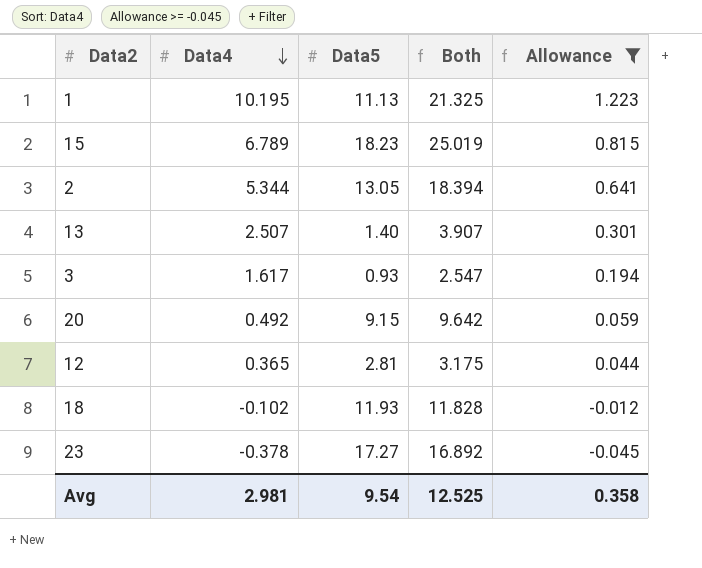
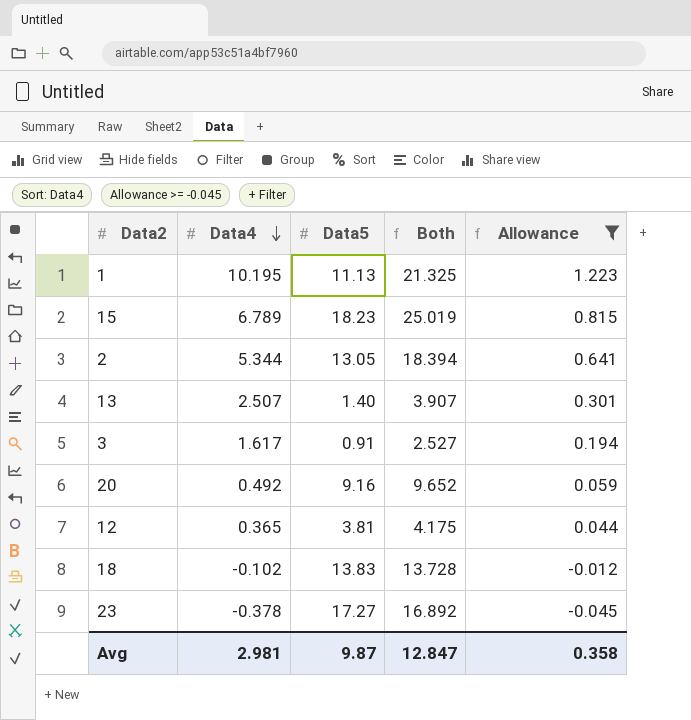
3 | Data5: 0.93 -> 0.91
3 | Both: 2.547 -> 2.527
20 | Data5: 9.15 -> 9.16
20 | Both: 9.642 -> 9.652
12 | Data5: 2.81 -> 3.81
12 | Both: 3.175 -> 4.175
18 | Data5: 11.93 -> 13.83
18 | Both: 11.828 -> 13.728
Avg | Data5: 9.54 -> 9.87
Avg | Both: 12.525 -> 12.847

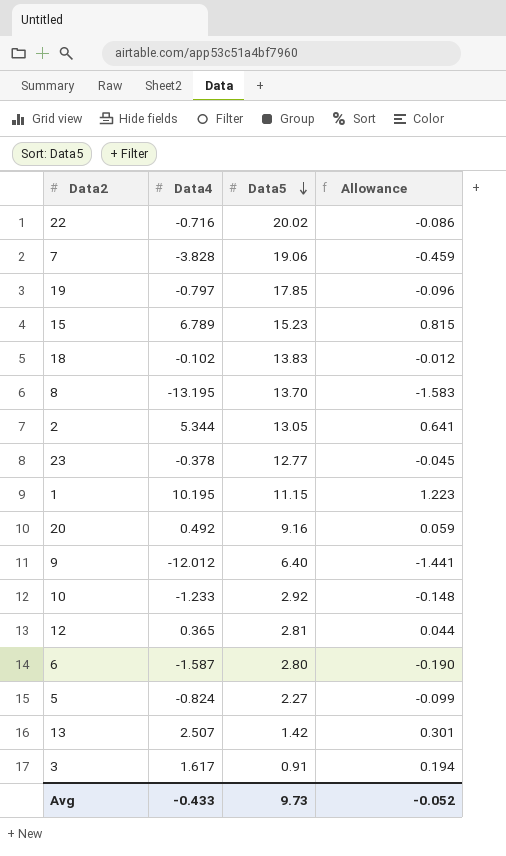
filter: Allowance >= -0.045 -> none
row order: Data4 descending -> Data5 descending
column Both | formula: [Data4] + [Data5] -> none
15 | Data5: 18.23 -> 15.23
23 | Data5: 17.27 -> 12.77
1 | Data5: 11.13 -> 11.15
12 | Data5: 3.81 -> 2.81
13 | Data5: 1.40 -> 1.42
Avg | Data4: 2.981 -> -0.433
Avg | Data5: 9.87 -> 9.73
Avg | Allowance: 0.358 -> -0.052

